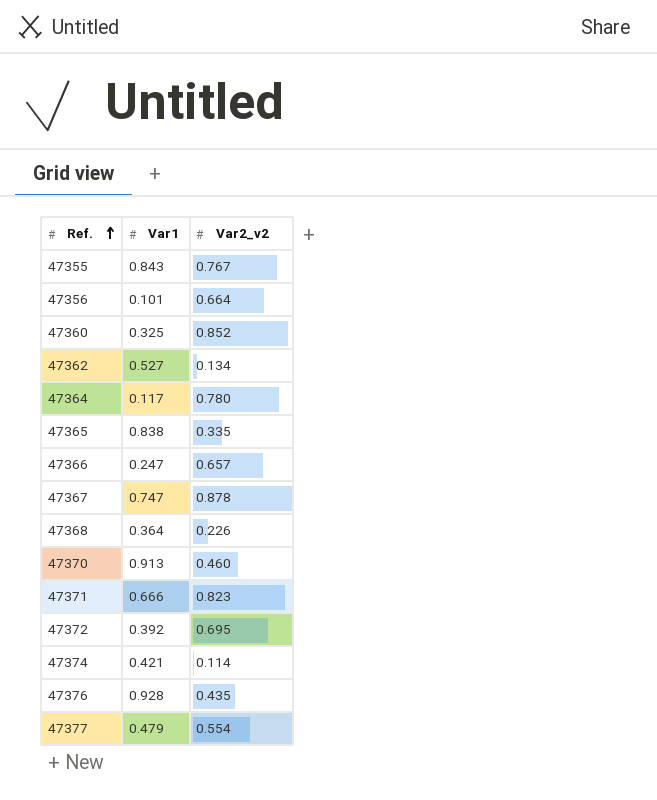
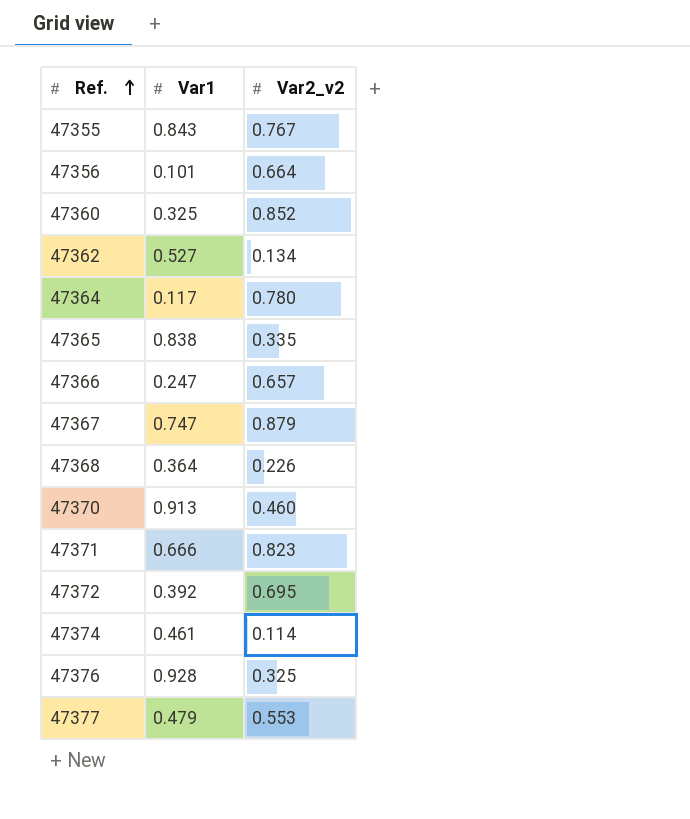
47367 | Var2_v2: 0.878 -> 0.879
47374 | Var1: 0.421 -> 0.461
47376 | Var2_v2: 0.435 -> 0.325
47377 | Var2_v2: 0.554 -> 0.553

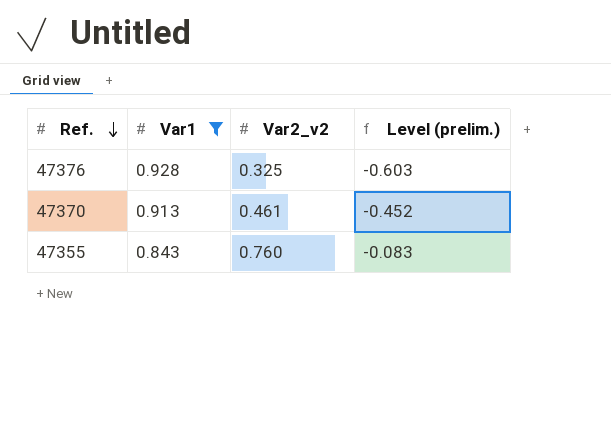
filter: none -> Var1 >= 0.843
row order: Ref. ascending -> Ref. descending
column Level (prelim.) | formula: none -> [Var2_v2] - [Var1]
47370 | Var2_v2: 0.460 -> 0.461
47355 | Var2_v2: 0.767 -> 0.760

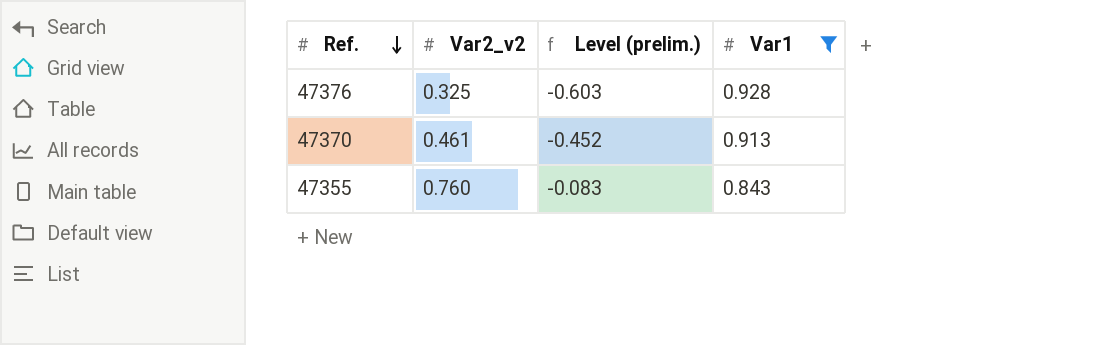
column Var1 | position: 2 -> 4

